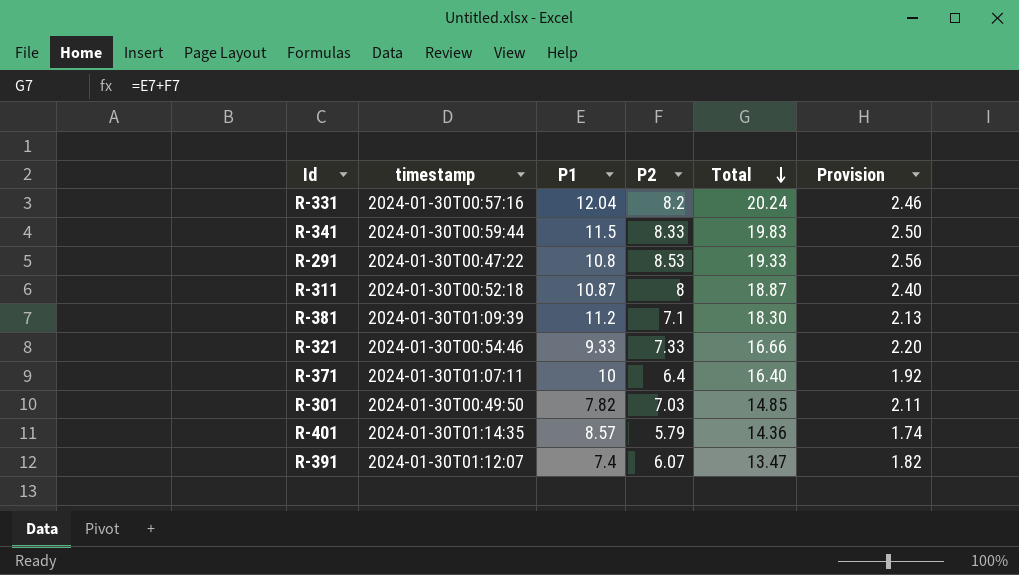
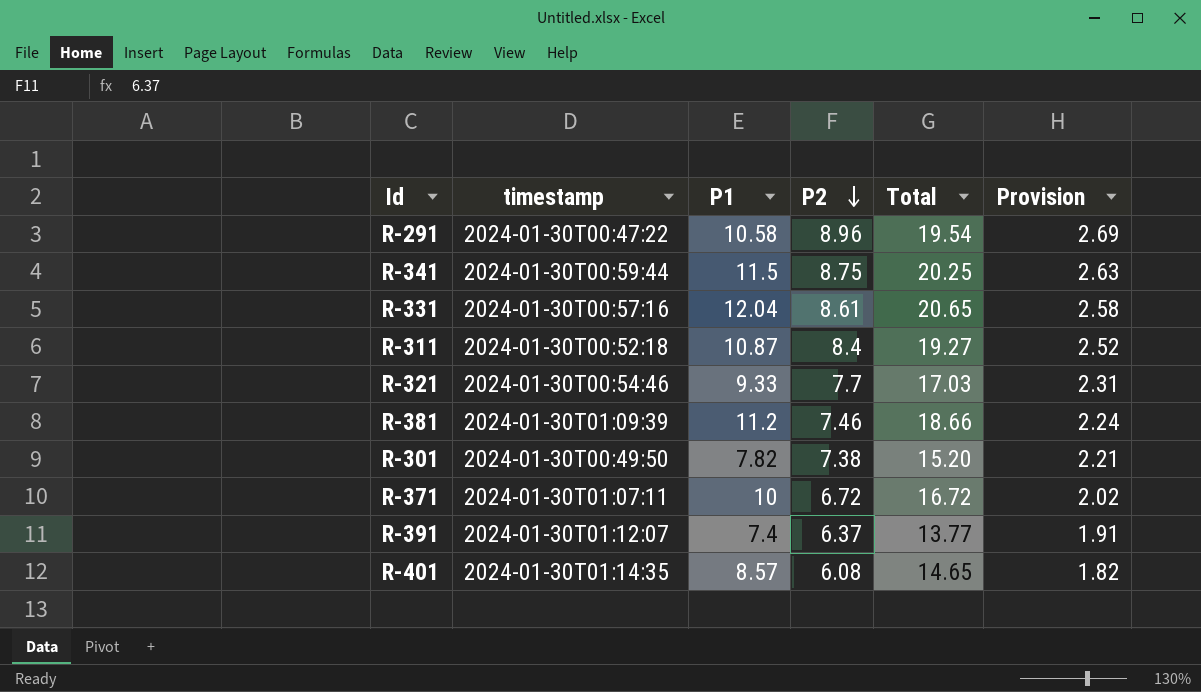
row order: Total descending -> P2 descending
R-291 | P1: 10.8 -> 10.58
R-291 | P2: 8.53 -> 8.96
R-291 | Total: 19.33 -> 19.54
R-291 | Provision: 2.56 -> 2.69
R-341 | P2: 8.33 -> 8.75
R-341 | Total: 19.83 -> 20.25
R-341 | Provision: 2.50 -> 2.63
R-331 | P2: 8.2 -> 8.61
R-331 | Total: 20.24 -> 20.65
R-331 | Provision: 2.46 -> 2.58
R-311 | P2: 8 -> 8.4
R-311 | Total: 18.87 -> 19.27
R-311 | Provision: 2.40 -> 2.52
R-321 | P2: 7.33 -> 7.7
R-321 | Total: 16.66 -> 17.03
R-321 | Provision: 2.20 -> 2.31
R-381 | P2: 7.1 -> 7.46
R-381 | Total: 18.30 -> 18.66
R-381 | Provision: 2.13 -> 2.24
R-301 | P2: 7.03 -> 7.38
R-301 | Total: 14.85 -> 15.20
R-301 | Provision: 2.11 -> 2.21
R-371 | P2: 6.4 -> 6.72
R-371 | Total: 16.40 -> 16.72
R-371 | Provision: 1.92 -> 2.02
R-391 | P2: 6.07 -> 6.37
R-391 | Total: 13.47 -> 13.77
R-391 | Provision: 1.82 -> 1.91
R-401 | P2: 5.79 -> 6.08
R-401 | Total: 14.36 -> 14.65
R-401 | Provision: 1.74 -> 1.82

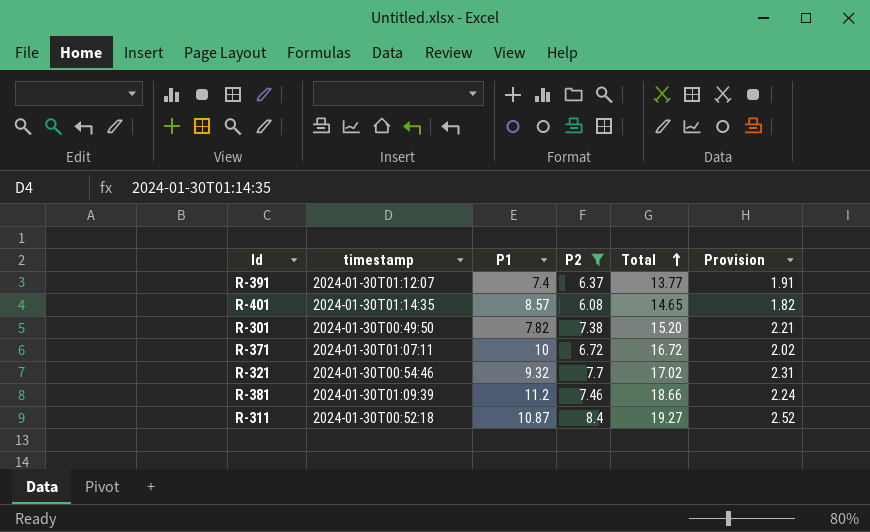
filter: none -> P2 <= 8.4
row order: P2 descending -> Total ascending
R-321 | P1: 9.33 -> 9.32
R-321 | Total: 17.03 -> 17.02

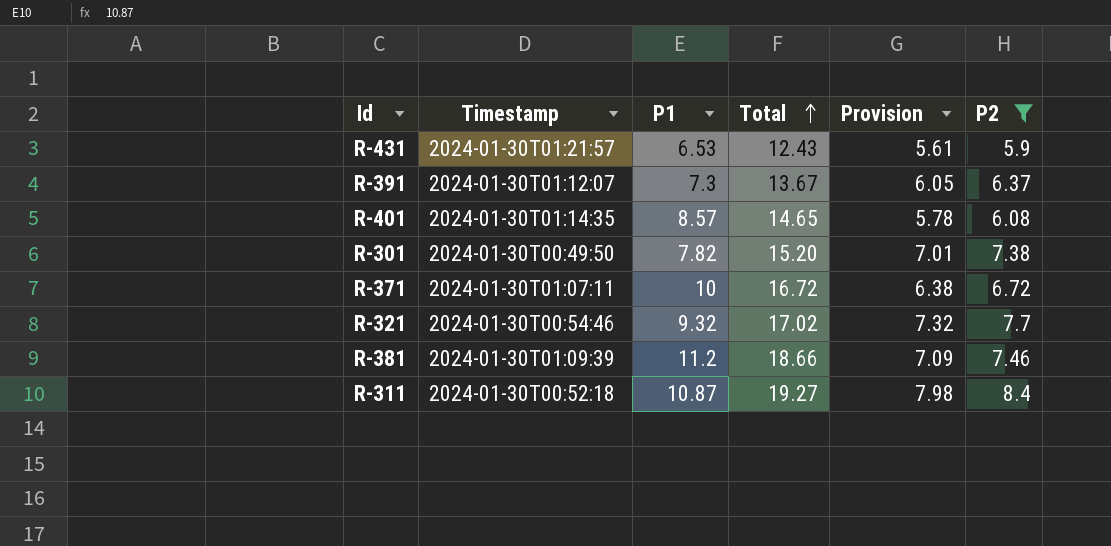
column name: timestamp -> Timestamp
column Provision | formula: [P2] * 0.3 -> [P2] * 0.95
column P2 | position: 4 -> 6
row R-431: none -> 2024-01-30T01:21:57 | 6.53 | 12.43 | 5.61 | 5.9
R-391 | P1: 7.4 -> 7.3
R-391 | Total: 13.77 -> 13.67

